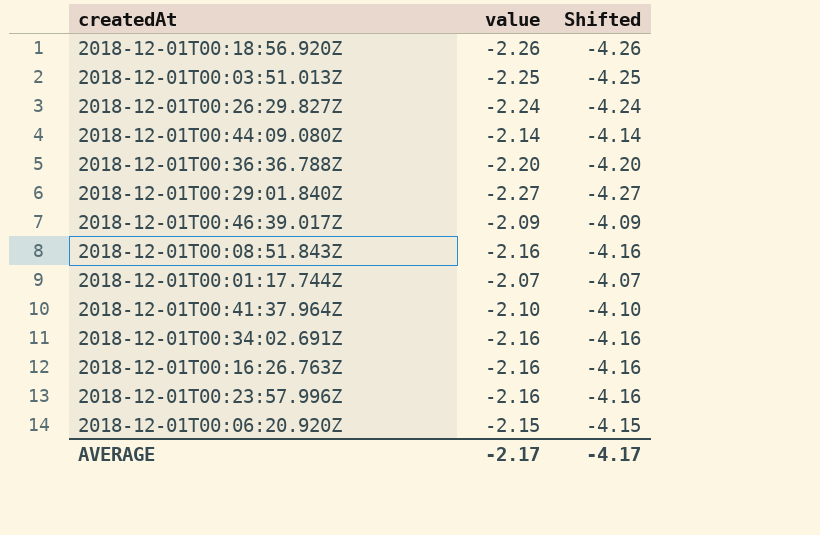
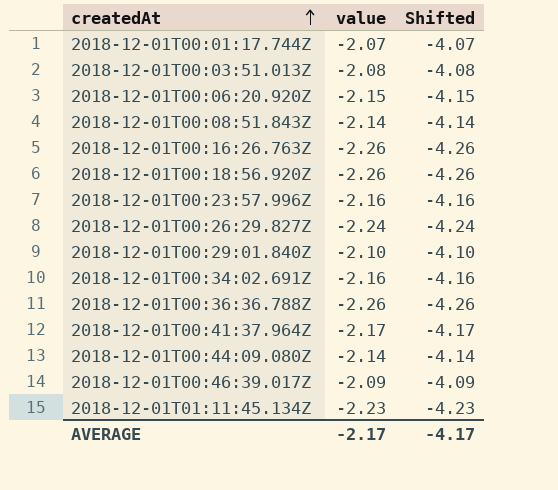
row order: none -> createdAt ascending
2018-12-01T00:03:51.013Z | value: -2.25 -> -2.08
2018-12-01T00:03:51.013Z | Shifted: -4.25 -> -4.08
2018-12-01T00:08:51.843Z | value: -2.16 -> -2.14
2018-12-01T00:08:51.843Z | Shifted: -4.16 -> -4.14
2018-12-01T00:16:26.763Z | value: -2.16 -> -2.26
2018-12-01T00:16:26.763Z | Shifted: -4.16 -> -4.26
2018-12-01T00:29:01.840Z | value: -2.27 -> -2.10
2018-12-01T00:29:01.840Z | Shifted: -4.27 -> -4.10
2018-12-01T00:36:36.788Z | value: -2.20 -> -2.26
2018-12-01T00:36:36.788Z | Shifted: -4.20 -> -4.26
2018-12-01T00:41:37.964Z | value: -2.10 -> -2.17
2018-12-01T00:41:37.964Z | Shifted: -4.10 -> -4.17
row 2018-12-01T01:11:45.134Z: none -> -2.23 | -4.23

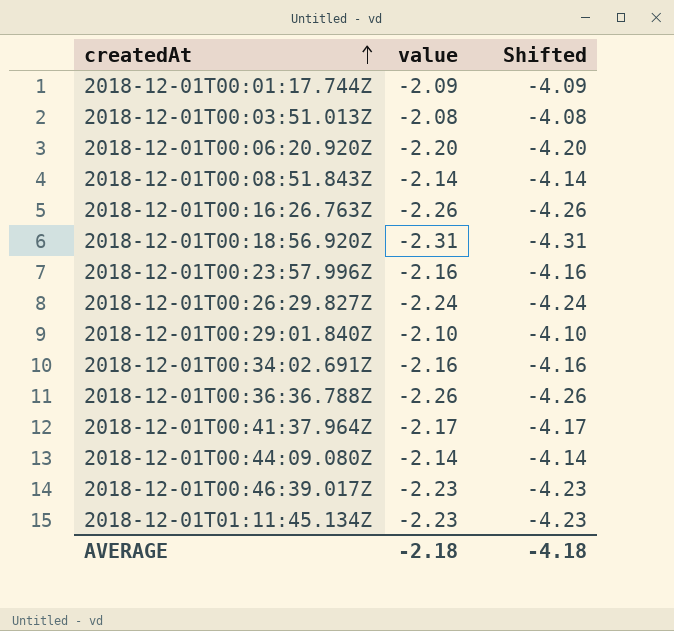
2018-12-01T00:01:17.744Z | value: -2.07 -> -2.09
2018-12-01T00:01:17.744Z | Shifted: -4.07 -> -4.09
2018-12-01T00:06:20.920Z | value: -2.15 -> -2.20
2018-12-01T00:06:20.920Z | Shifted: -4.15 -> -4.20
2018-12-01T00:18:56.920Z | value: -2.26 -> -2.31
2018-12-01T00:18:56.920Z | Shifted: -4.26 -> -4.31
2018-12-01T00:46:39.017Z | value: -2.09 -> -2.23
2018-12-01T00:46:39.017Z | Shifted: -4.09 -> -4.23
AVERAGE | value: -2.17 -> -2.18
AVERAGE | Shifted: -4.17 -> -4.18

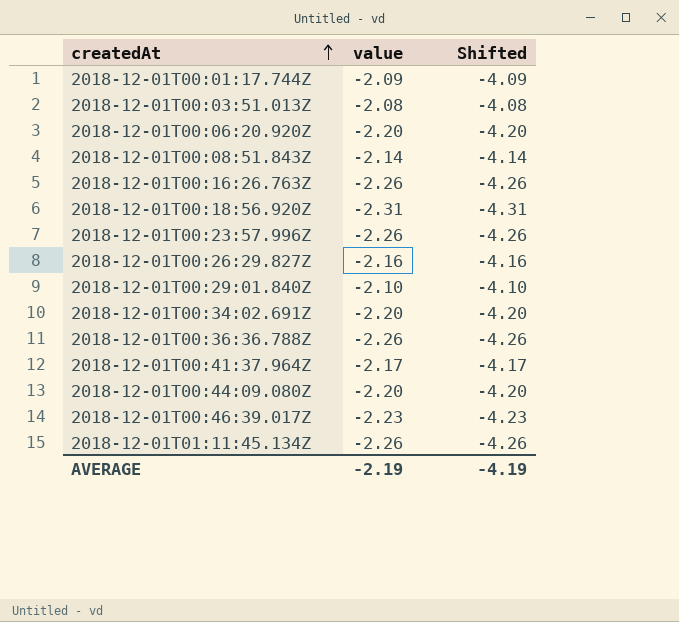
2018-12-01T00:23:57.996Z | value: -2.16 -> -2.26
2018-12-01T00:23:57.996Z | Shifted: -4.16 -> -4.26
2018-12-01T00:26:29.827Z | value: -2.24 -> -2.16
2018-12-01T00:26:29.827Z | Shifted: -4.24 -> -4.16
2018-12-01T00:34:02.691Z | value: -2.16 -> -2.20
2018-12-01T00:34:02.691Z | Shifted: -4.16 -> -4.20
2018-12-01T00:44:09.080Z | value: -2.14 -> -2.20
2018-12-01T00:44:09.080Z | Shifted: -4.14 -> -4.20
2018-12-01T01:11:45.134Z | value: -2.23 -> -2.26
2018-12-01T01:11:45.134Z | Shifted: -4.23 -> -4.26
AVERAGE | value: -2.18 -> -2.19
AVERAGE | Shifted: -4.18 -> -4.19

